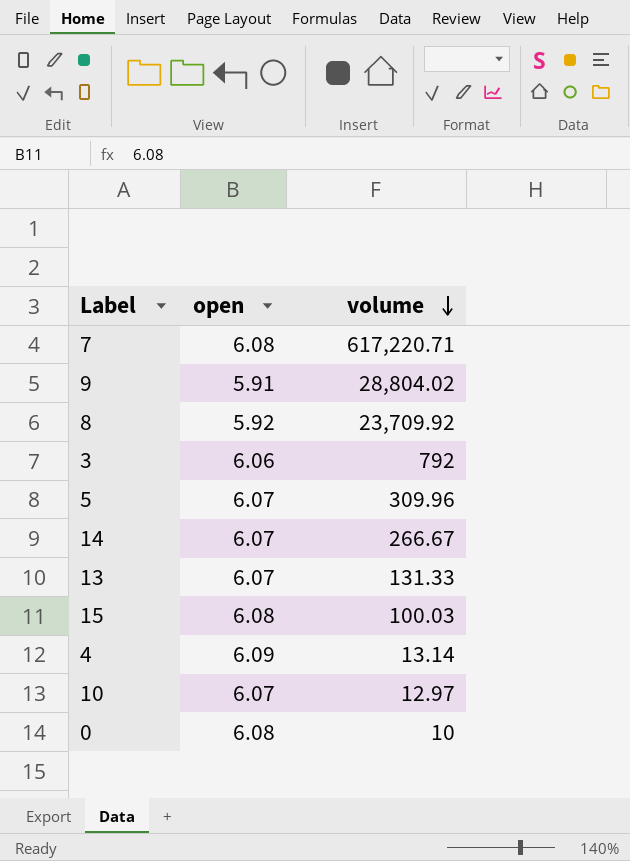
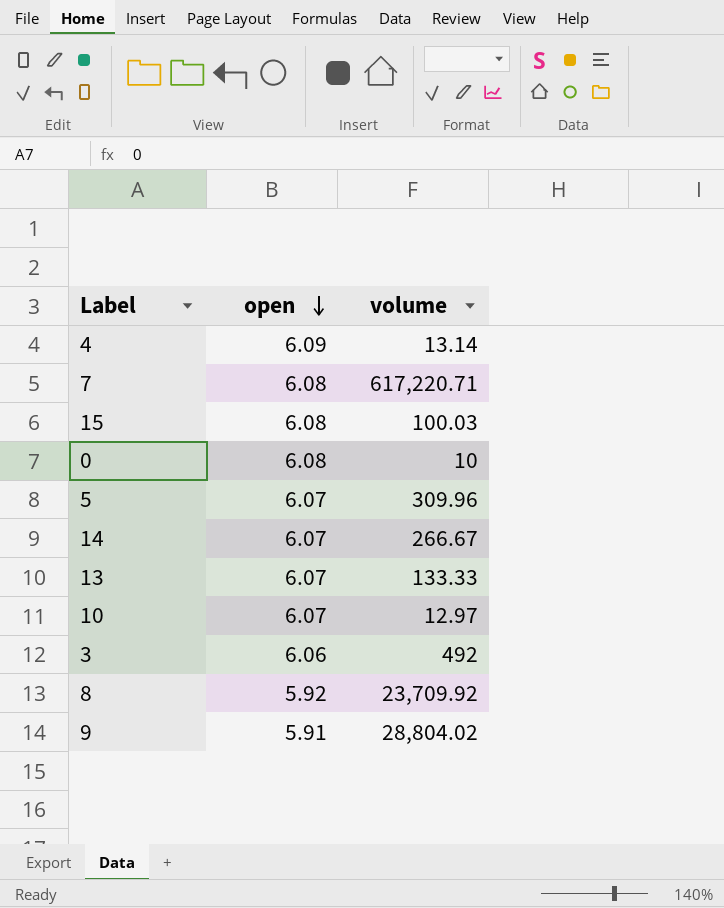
row order: volume descending -> open descending
13 | volume: 131.33 -> 133.33
3 | volume: 792 -> 492

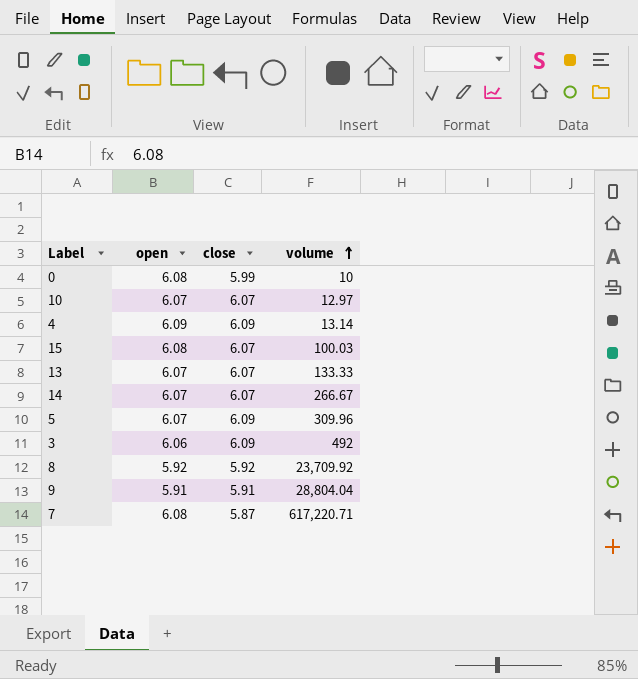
row order: open descending -> volume ascending
column close | position: none -> 3
9 | volume: 28,804.02 -> 28,804.04

